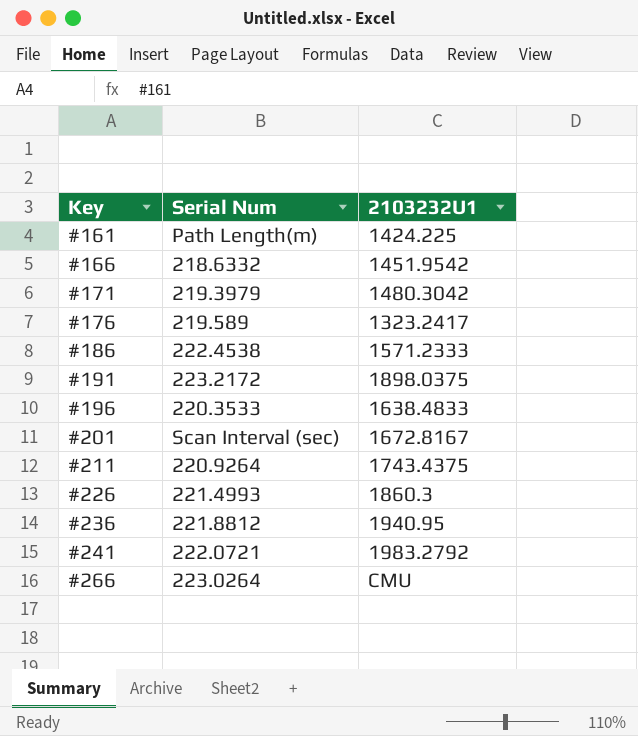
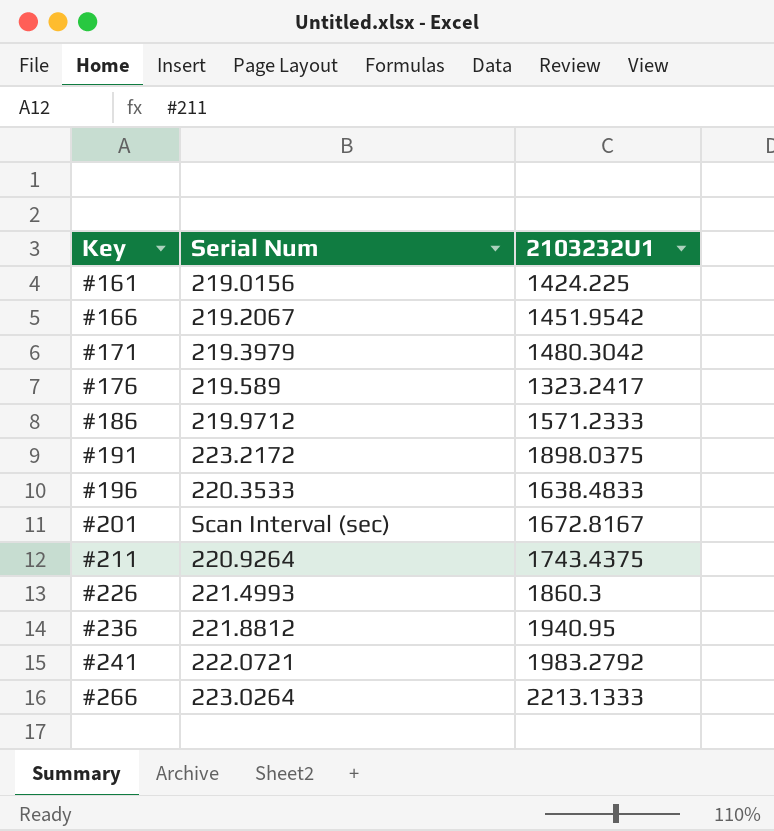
#161 | Serial Num: Path Length(m) -> 219.0156
#166 | Serial Num: 218.6332 -> 219.2067
#186 | Serial Num: 222.4538 -> 219.9712
#266 | 2103232U1: CMU -> 2213.1333

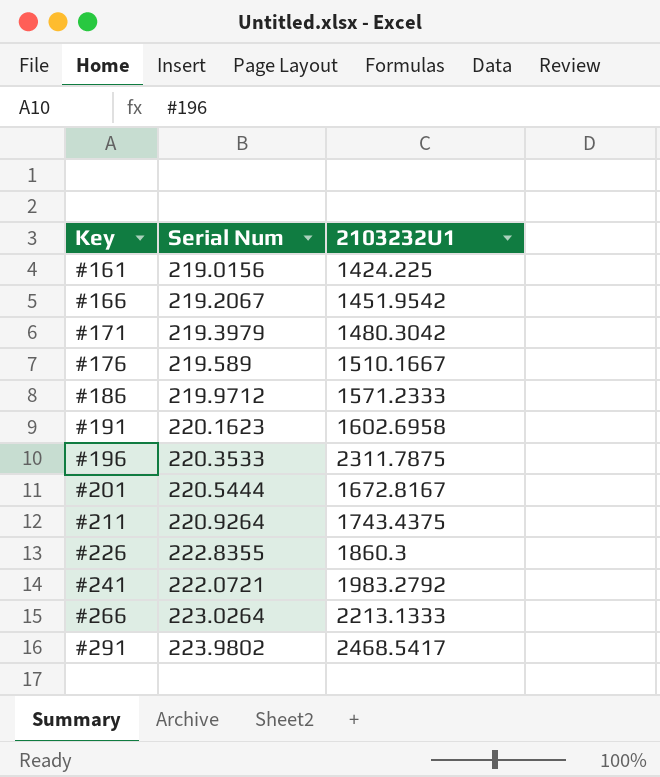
row #236: 221.8812 | 1940.95 -> none
#176 | 2103232U1: 1323.2417 -> 1510.1667
#191 | Serial Num: 223.2172 -> 220.1623
#191 | 2103232U1: 1898.0375 -> 1602.6958
#196 | 2103232U1: 1638.4833 -> 2311.7875
#201 | Serial Num: Scan Interval (sec) -> 220.5444
#226 | Serial Num: 221.4993 -> 222.8355
row #291: none -> 223.9802 | 2468.5417

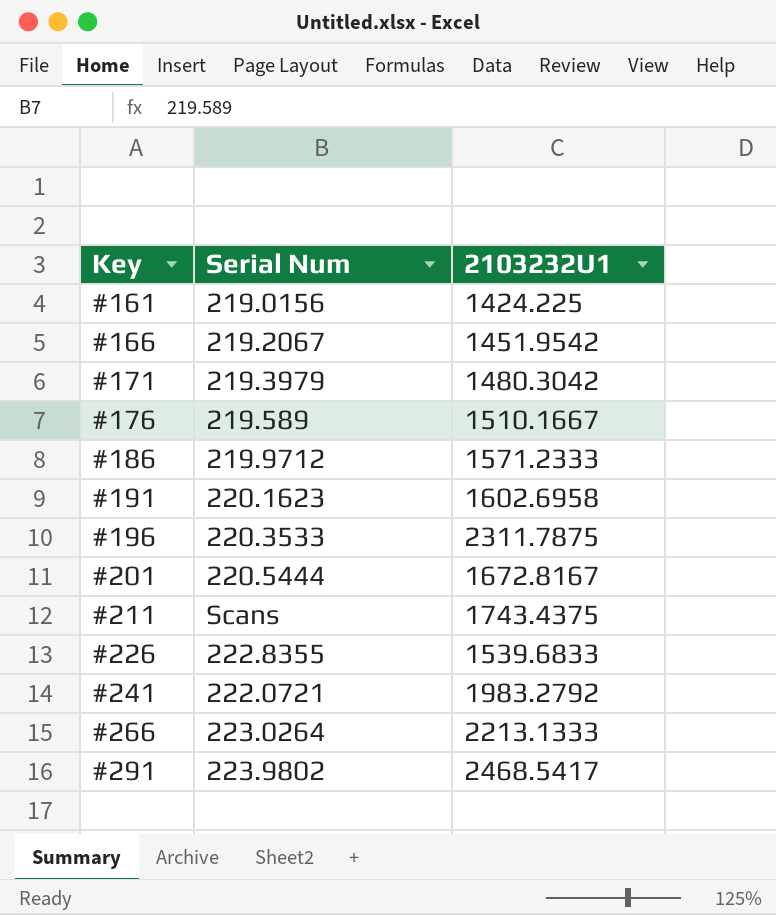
#211 | Serial Num: 220.9264 -> Scans
#226 | 2103232U1: 1860.3 -> 1539.6833

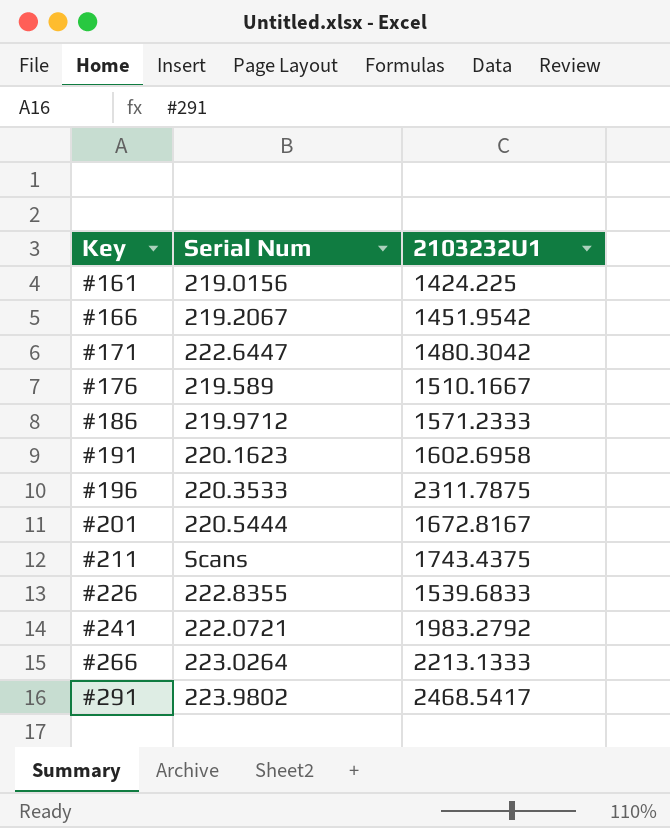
#171 | Serial Num: 219.3979 -> 222.6447

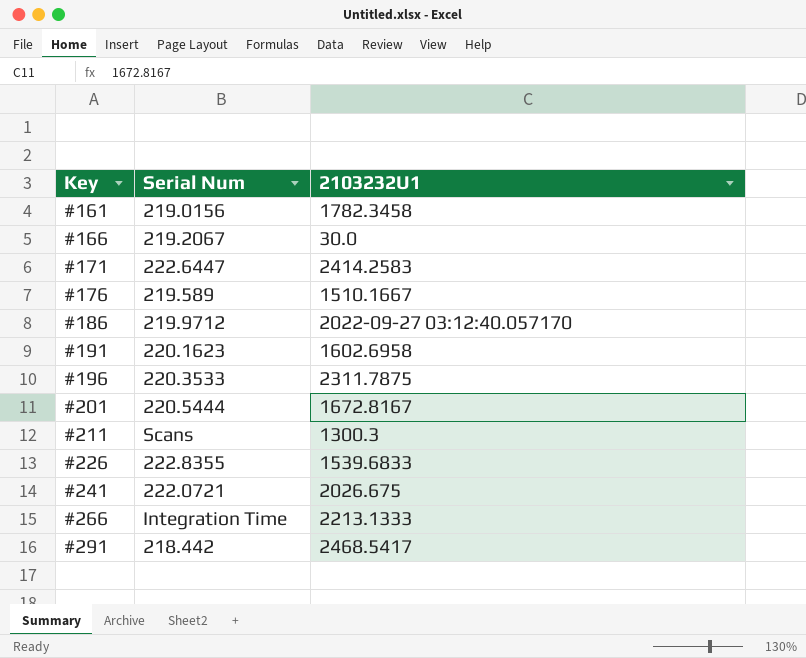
#161 | 2103232U1: 1424.225 -> 1782.3458
#166 | 2103232U1: 1451.9542 -> 30.0
#171 | 2103232U1: 1480.3042 -> 2414.2583
#186 | 2103232U1: 1571.2333 -> 2022-09-27 03:12:40.057170
#211 | 2103232U1: 1743.4375 -> 1300.3
#241 | 2103232U1: 1983.2792 -> 2026.675
#266 | Serial Num: 223.0264 -> Integration Time
#291 | Serial Num: 223.9802 -> 218.442

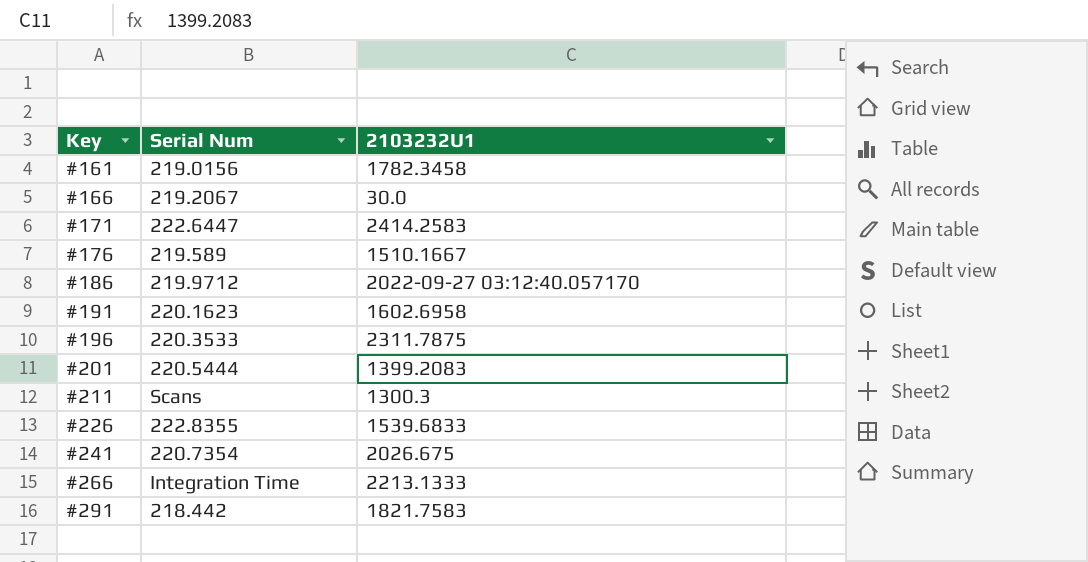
#201 | 2103232U1: 1672.8167 -> 1399.2083
#241 | Serial Num: 222.0721 -> 220.7354
#291 | 2103232U1: 2468.5417 -> 1821.7583

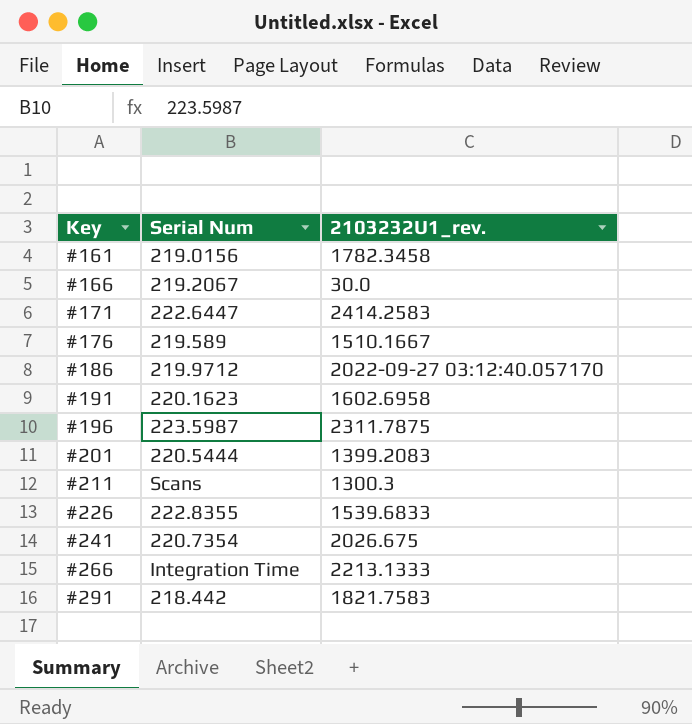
column name: 2103232U1 -> 2103232U1_rev.
#196 | Serial Num: 220.3533 -> 223.5987

